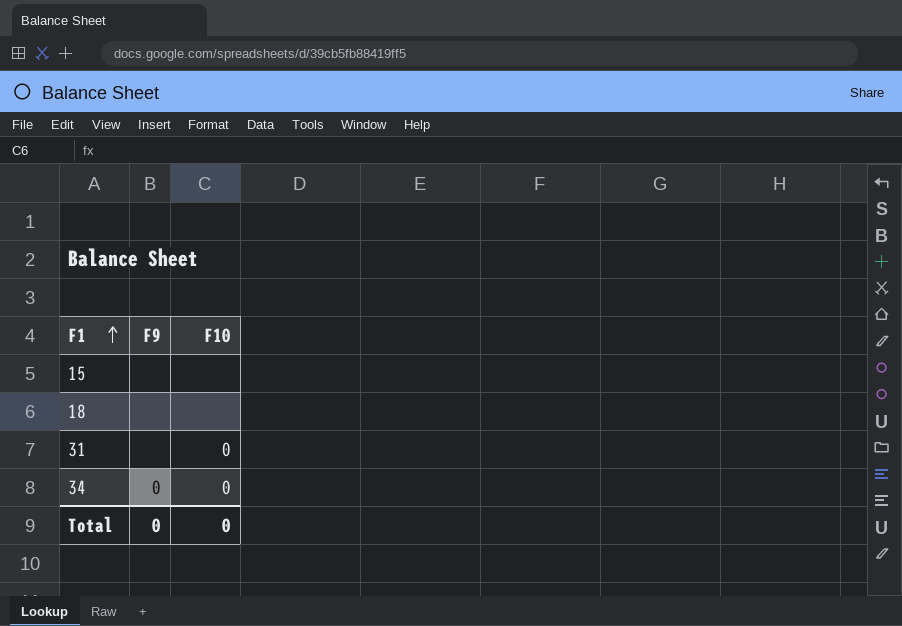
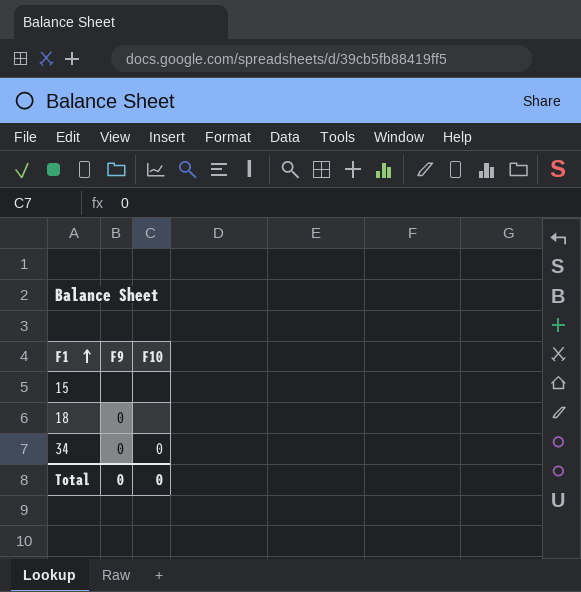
row 31: none | 0 -> none
18 | F9: none -> 0

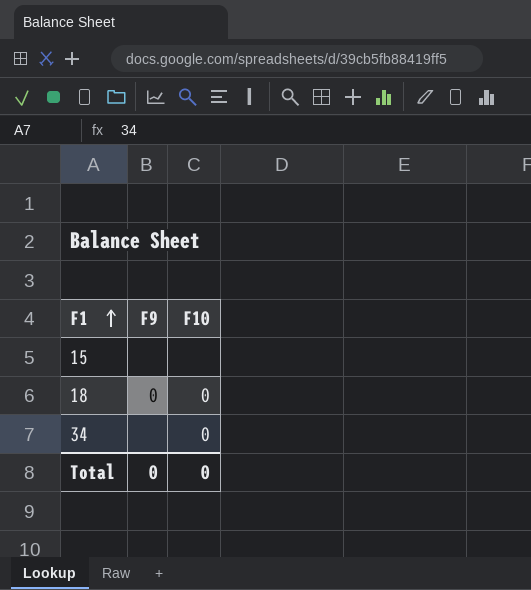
18 | F10: none -> 0
34 | F9: 0 -> none

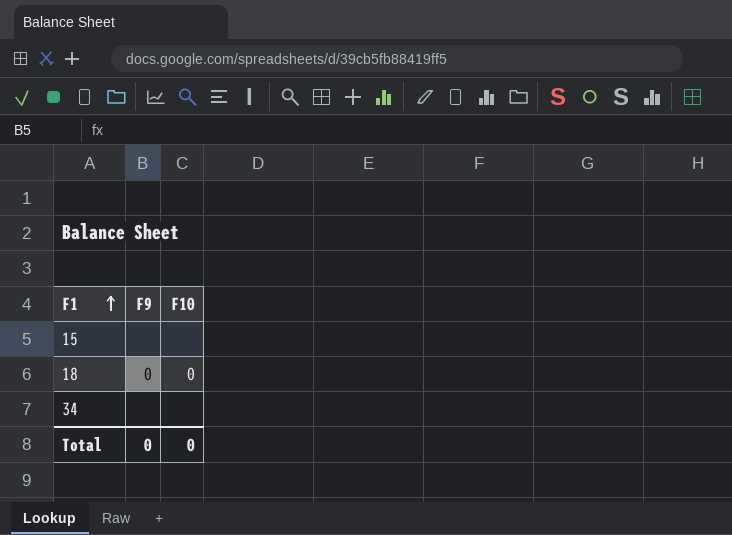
34 | F10: 0 -> none

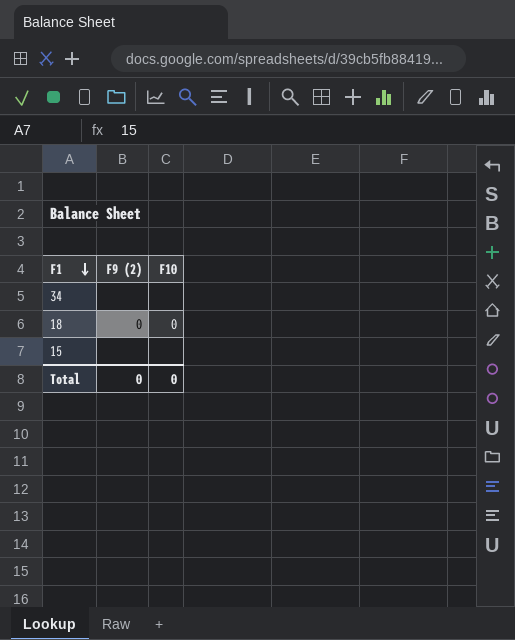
row order: F1 ascending -> F1 descending
column name: F9 -> F9 (2)

